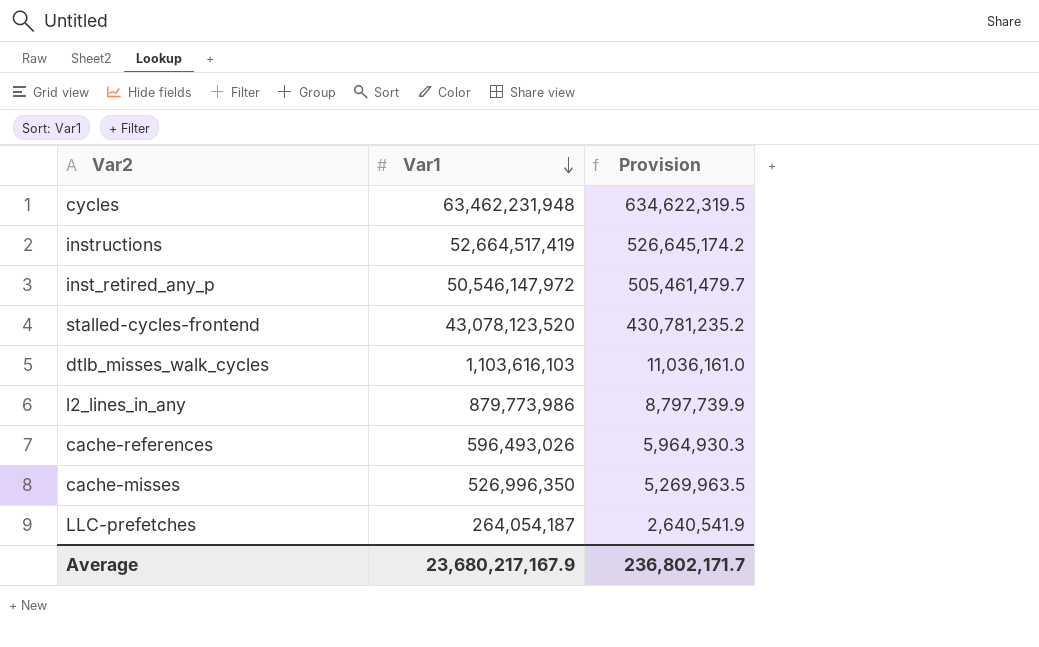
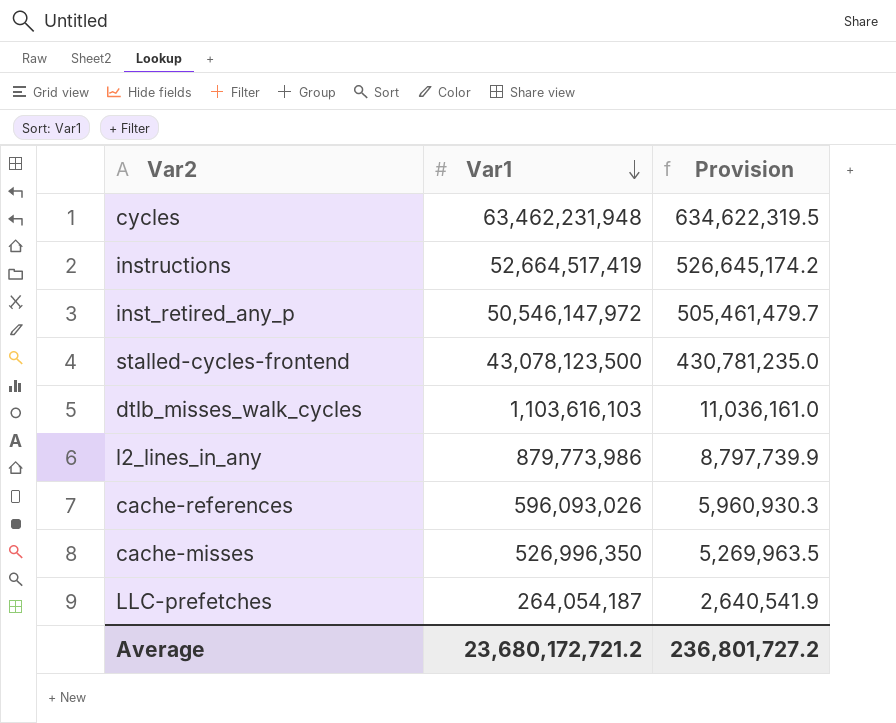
stalled-cycles-frontend | Var1: 43,078,123,520 -> 43,078,123,500
stalled-cycles-frontend | Provision: 430,781,235.2 -> 430,781,235.0
cache-references | Var1: 596,493,026 -> 596,093,026
cache-references | Provision: 5,964,930.3 -> 5,960,930.3
Average | Var1: 23,680,217,167.9 -> 23,680,172,721.2
Average | Provision: 236,802,171.7 -> 236,801,727.2

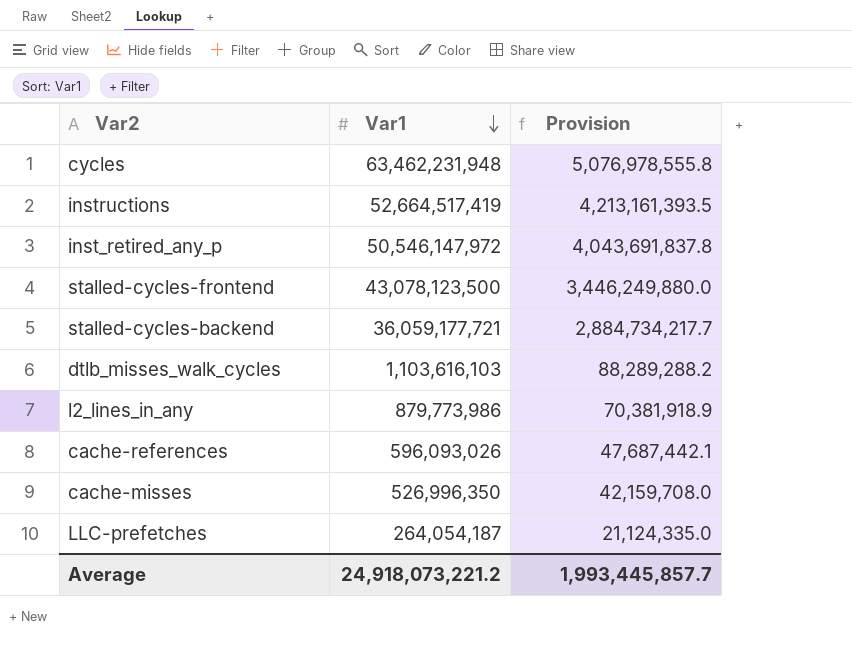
column Provision | formula: [Var1] * 0.01 -> [Var1] * 0.08
row stalled-cycles-backend: none -> 36,059,177,721 | 2,884,734,217.7
Average | Var1: 23,680,172,721.2 -> 24,918,073,221.2
Average | Provision: 236,801,727.2 -> 1,993,445,857.7

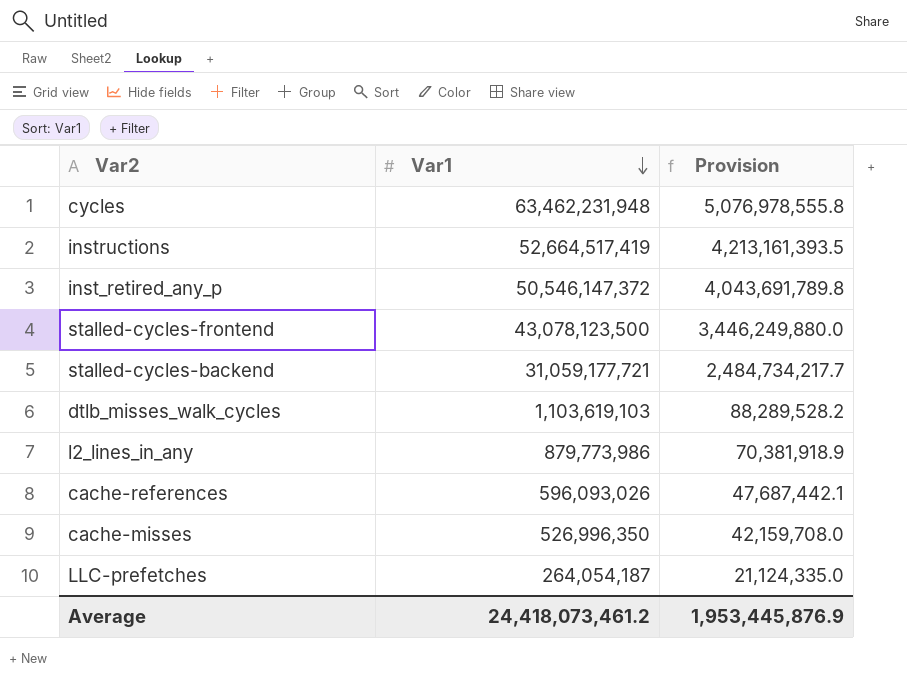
inst_retired_any_p | Var1: 50,546,147,972 -> 50,546,147,372
inst_retired_any_p | Provision: 4,043,691,837.8 -> 4,043,691,789.8
stalled-cycles-backend | Var1: 36,059,177,721 -> 31,059,177,721
stalled-cycles-backend | Provision: 2,884,734,217.7 -> 2,484,734,217.7
dtlb_misses_walk_cycles | Var1: 1,103,616,103 -> 1,103,619,103
dtlb_misses_walk_cycles | Provision: 88,289,288.2 -> 88,289,528.2
Average | Var1: 24,918,073,221.2 -> 24,418,073,461.2
Average | Provision: 1,993,445,857.7 -> 1,953,445,876.9

